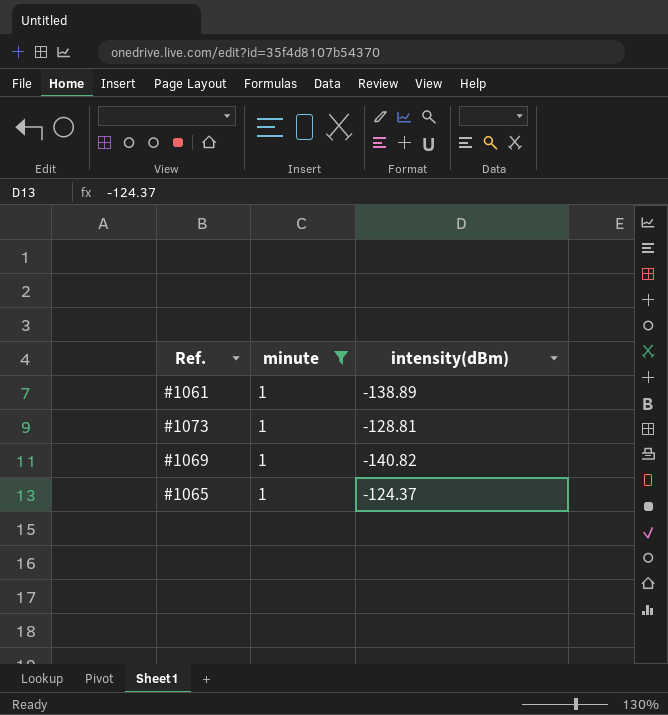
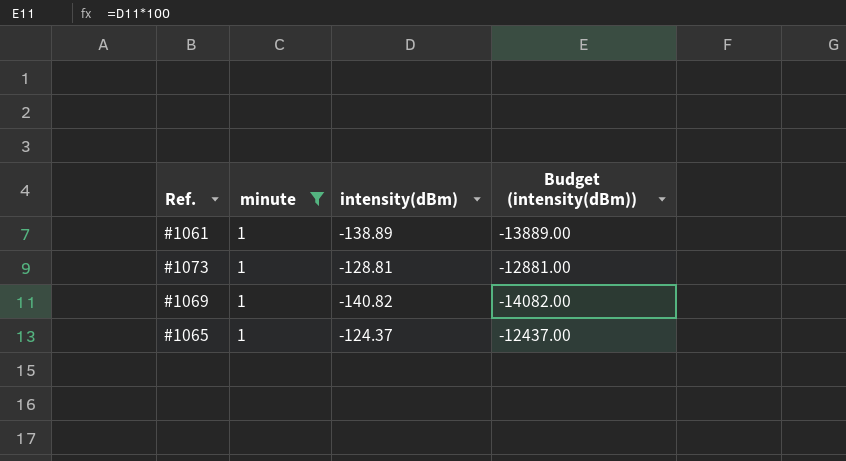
column Budget (intensity(dBm)) | formula: none -> [intensity(dBm)] * 100

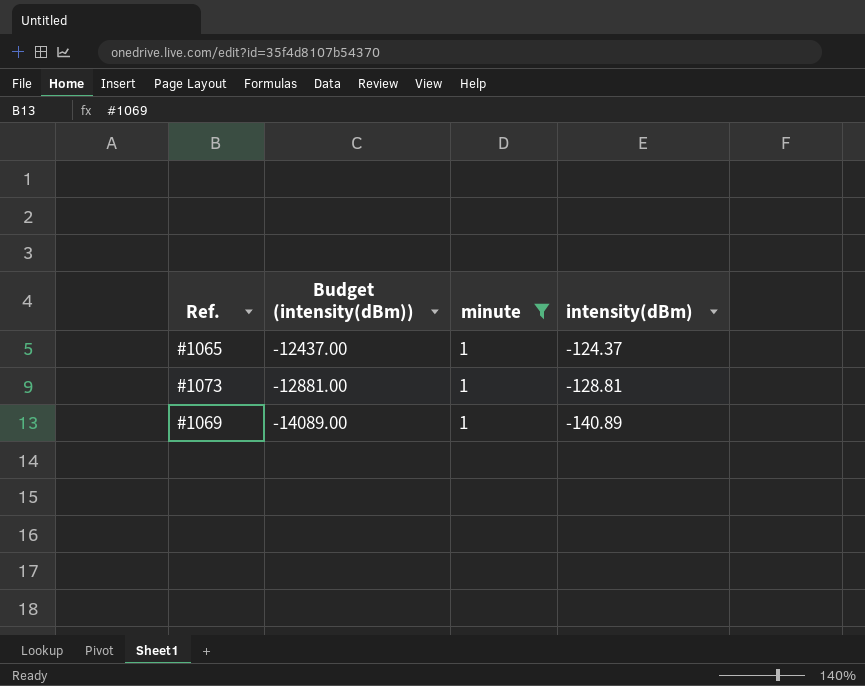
row order: none -> Budget (intensity(dBm)) descending
column Budget (intensity(dBm)) | position: 4 -> 2
row #1061: 1 | -138.89 | -13889.00 -> none
#1069 | Budget (intensity(dBm)): -14082.00 -> -14089.00
#1069 | intensity(dBm): -140.82 -> -140.89

